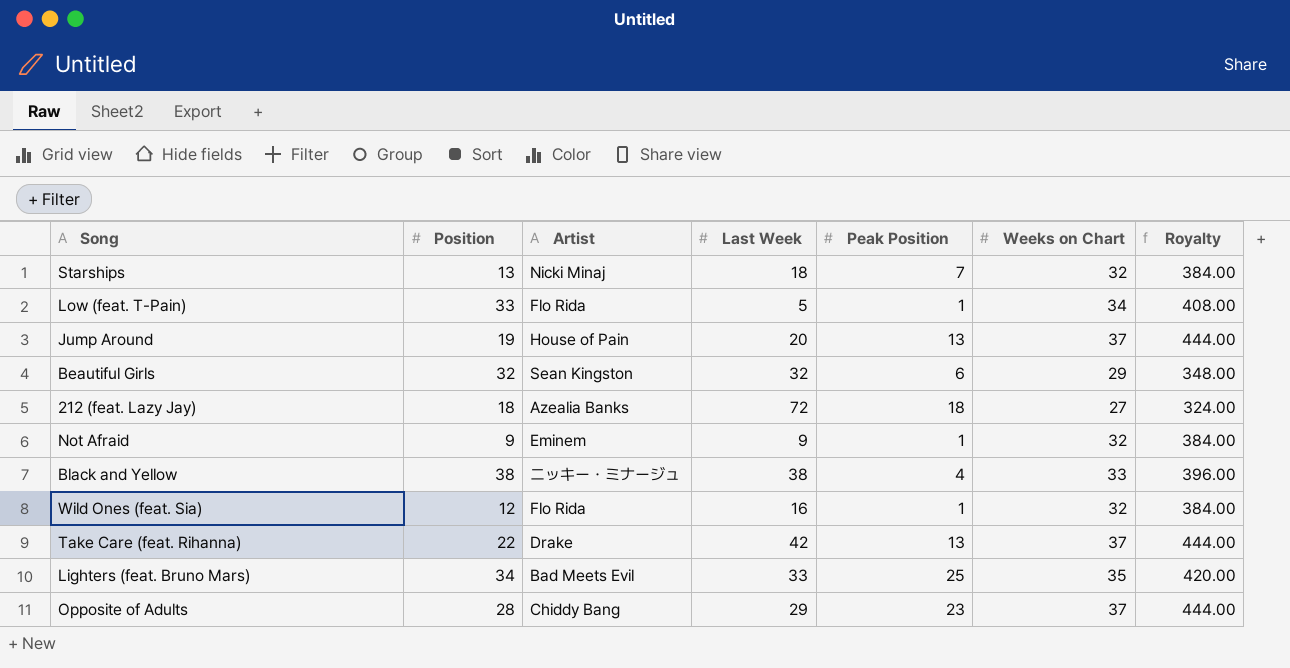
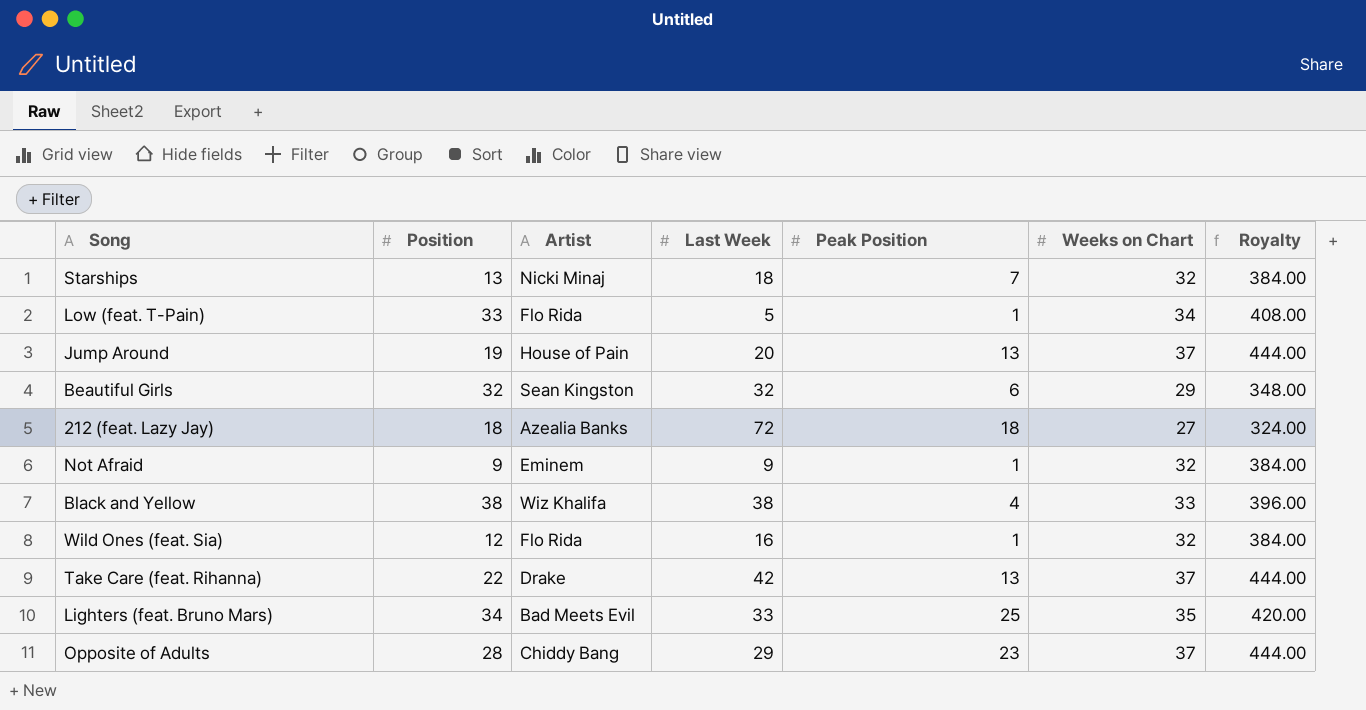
Black and Yellow | Artist: ニッキー・ミナージュ -> Wiz Khalifa

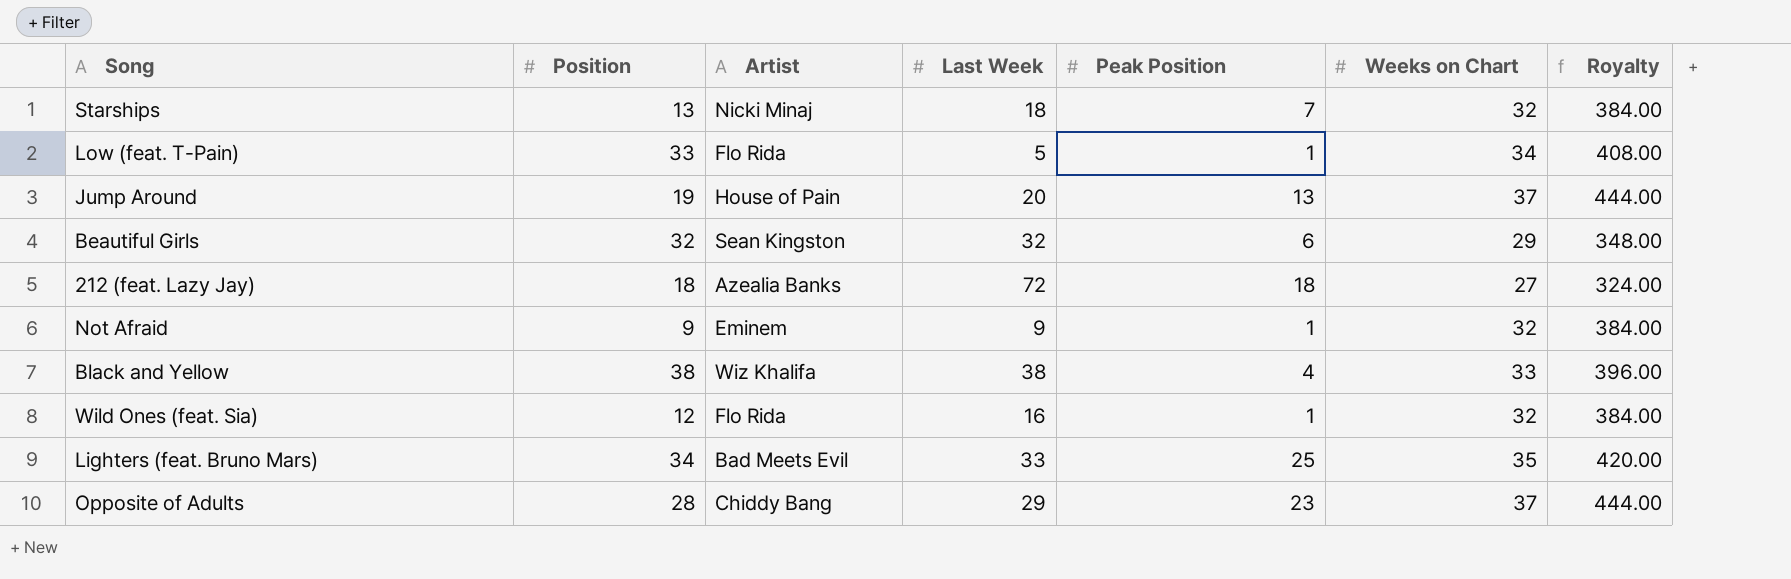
row Take Care (feat. Rihanna): 22 | Drake | 42 | 13 | 37 | 444.00 -> none

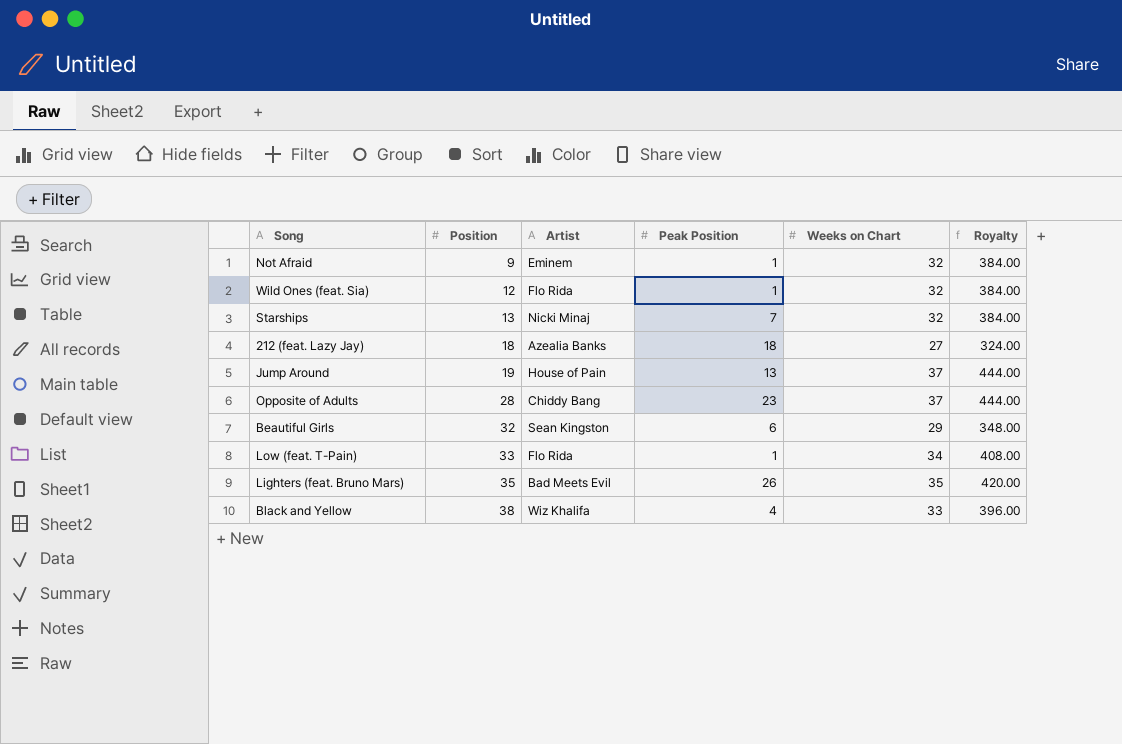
row order: none -> Position ascending
column Last Week | position: 4 -> none
Lighters (feat. Bruno Mars) | Position: 34 -> 35
Lighters (feat. Bruno Mars) | Peak Position: 25 -> 26

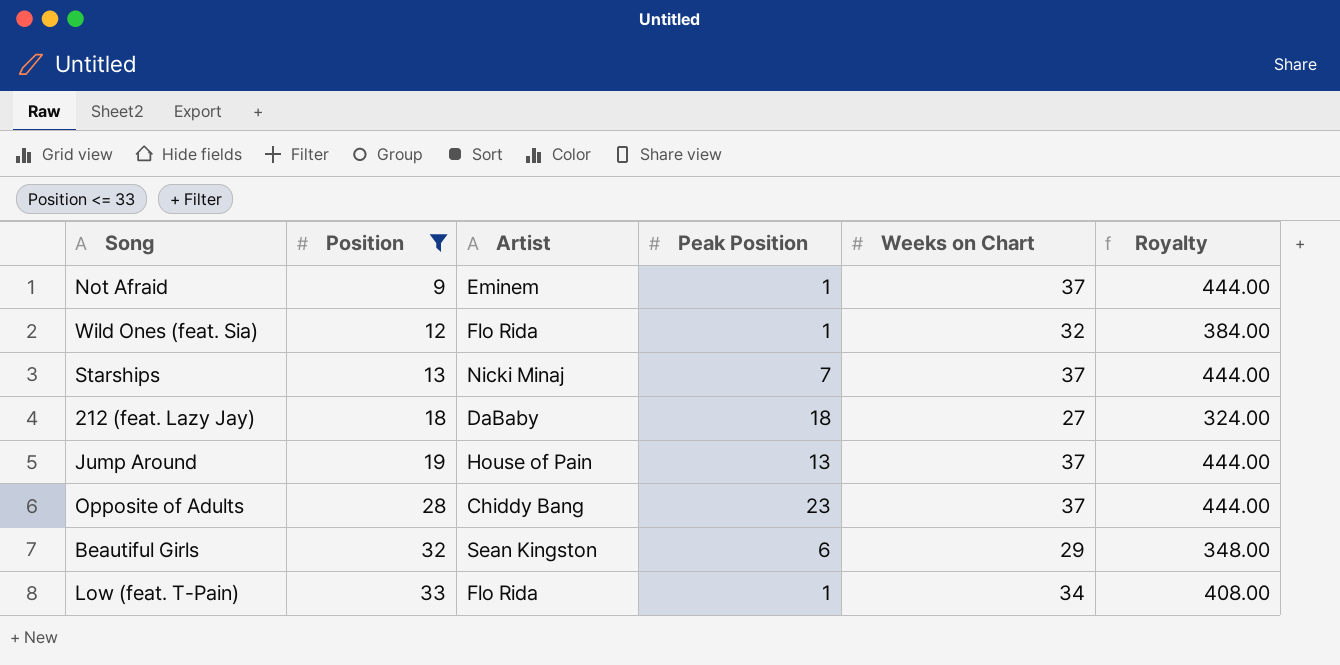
filter: none -> Position <= 33
Not Afraid | Weeks on Chart: 32 -> 37
Not Afraid | Royalty: 384.00 -> 444.00
Starships | Weeks on Chart: 32 -> 37
Starships | Royalty: 384.00 -> 444.00
212 (feat. Lazy Jay) | Artist: Azealia Banks -> DaBaby

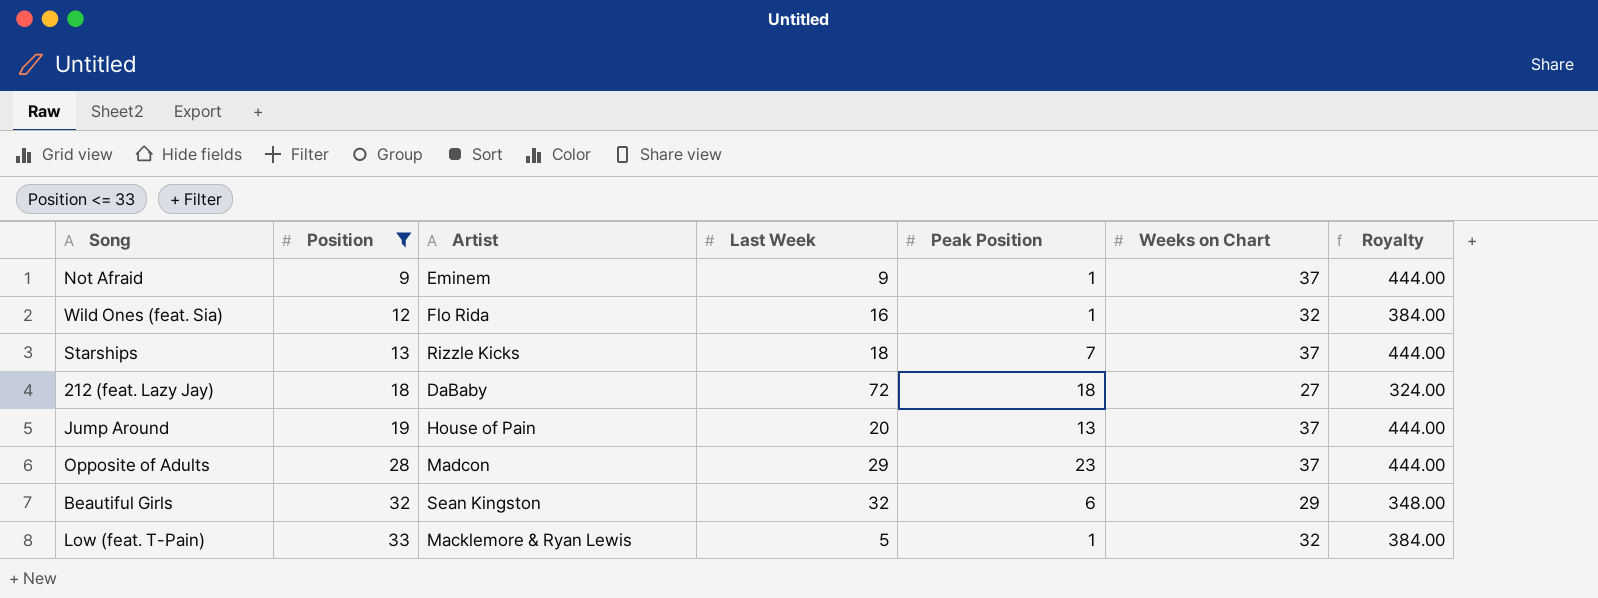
column Last Week | position: none -> 4
Starships | Artist: Nicki Minaj -> Rizzle Kicks
Opposite of Adults | Artist: Chiddy Bang -> Madcon
Low (feat. T-Pain) | Artist: Flo Rida -> Macklemore & Ryan Lewis
Low (feat. T-Pain) | Weeks on Chart: 34 -> 32
Low (feat. T-Pain) | Royalty: 408.00 -> 384.00

